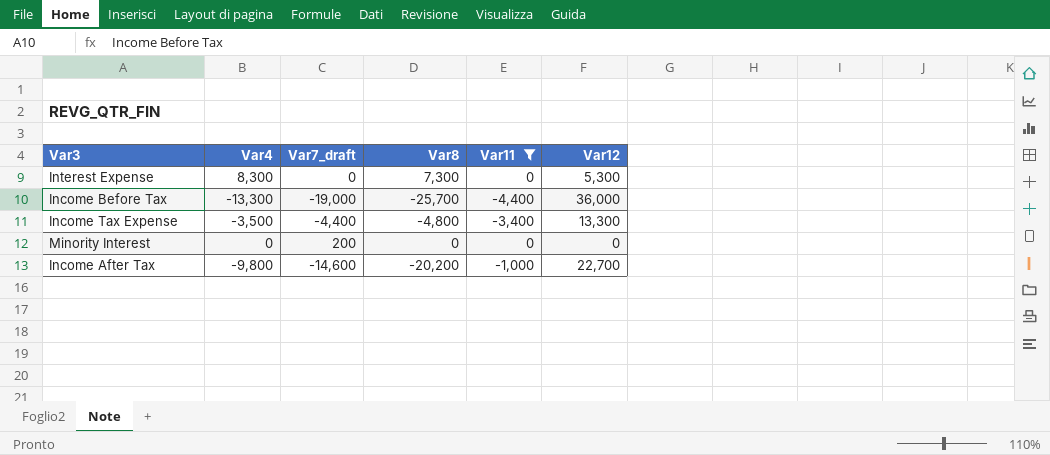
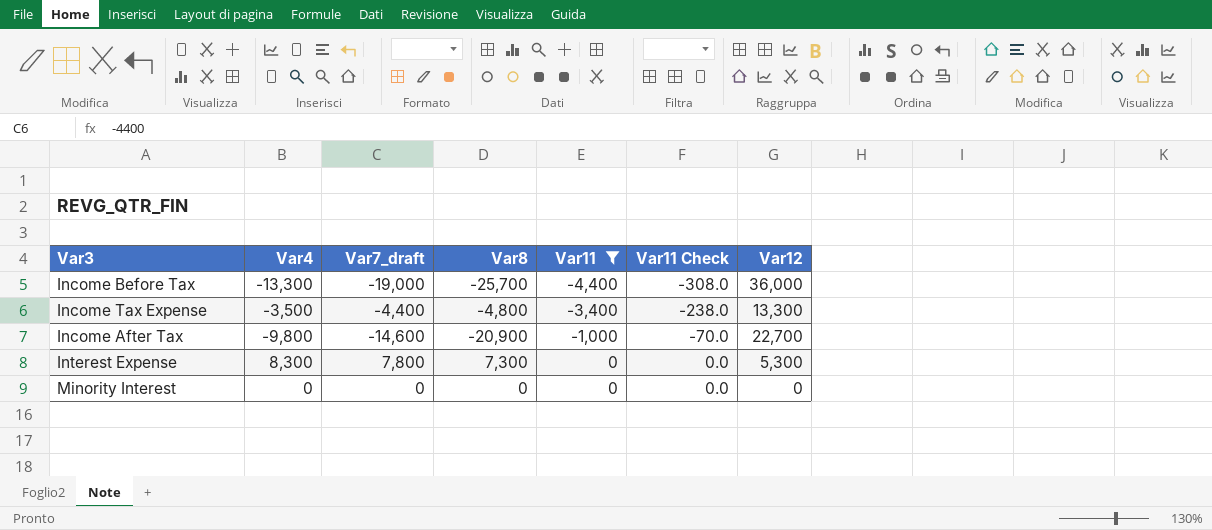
row order: none -> Var11 ascending
column Var11 Check | formula: none -> [Var11] * 0.07
Income After Tax | Var8: -20,200 -> -20,900
Interest Expense | Var7_draft: 0 -> 7,800
Minority Interest | Var7_draft: 200 -> 0

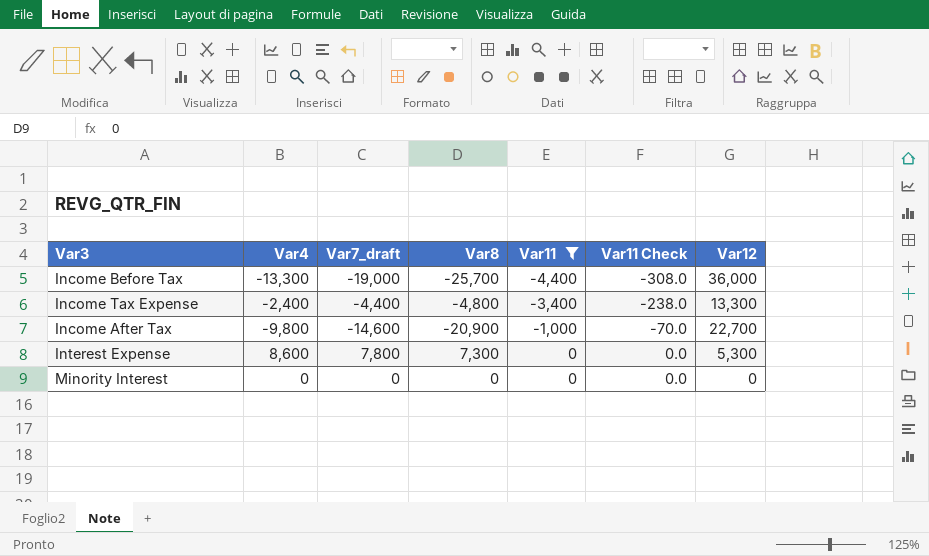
Income Tax Expense | Var4: -3,500 -> -2,400
Interest Expense | Var4: 8,300 -> 8,600

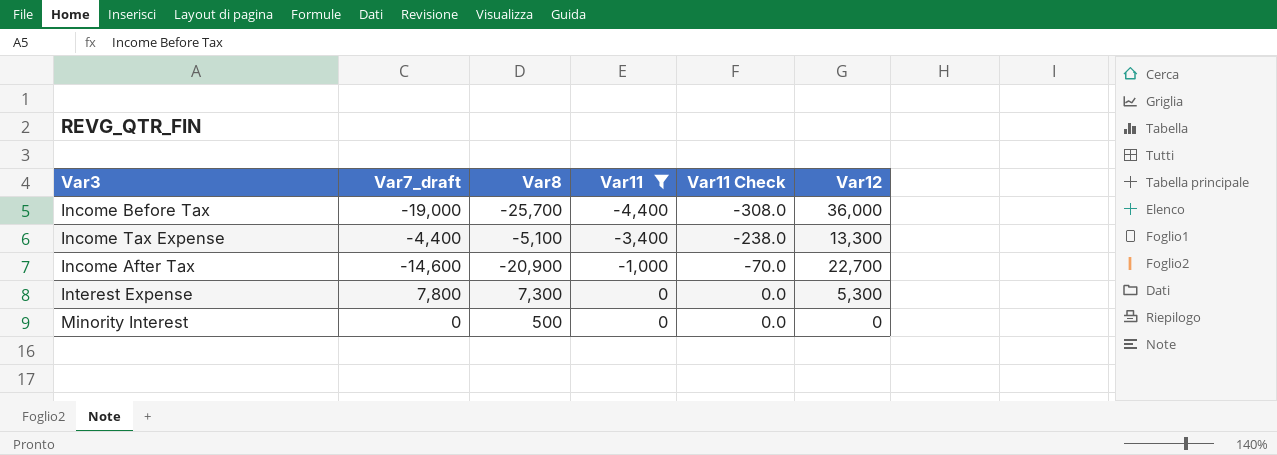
column Var4 | position: 2 -> none
Income Tax Expense | Var8: -4,800 -> -5,100
Minority Interest | Var8: 0 -> 500

